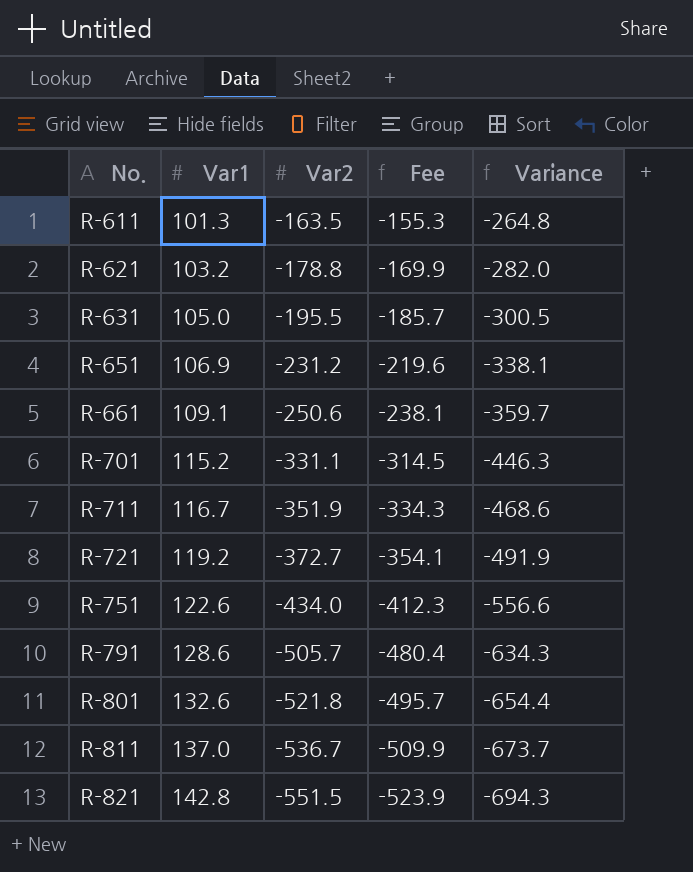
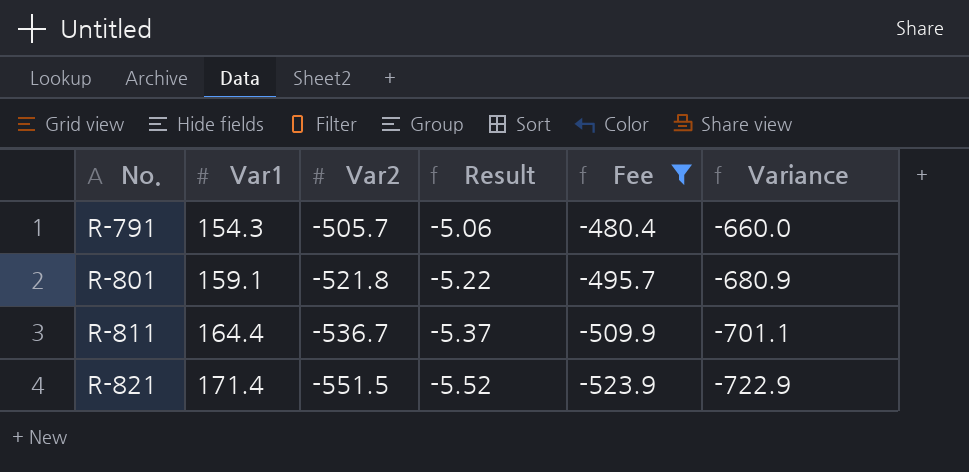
filter: none -> Fee <= -480.4
column Result | formula: none -> [Var2] * 0.01
R-791 | Var1: 128.6 -> 154.3
R-791 | Variance: -634.3 -> -660.0
R-801 | Var1: 132.6 -> 159.1
R-801 | Variance: -654.4 -> -680.9
R-811 | Var1: 137.0 -> 164.4
R-811 | Variance: -673.7 -> -701.1
R-821 | Var1: 142.8 -> 171.4
R-821 | Variance: -694.3 -> -722.9

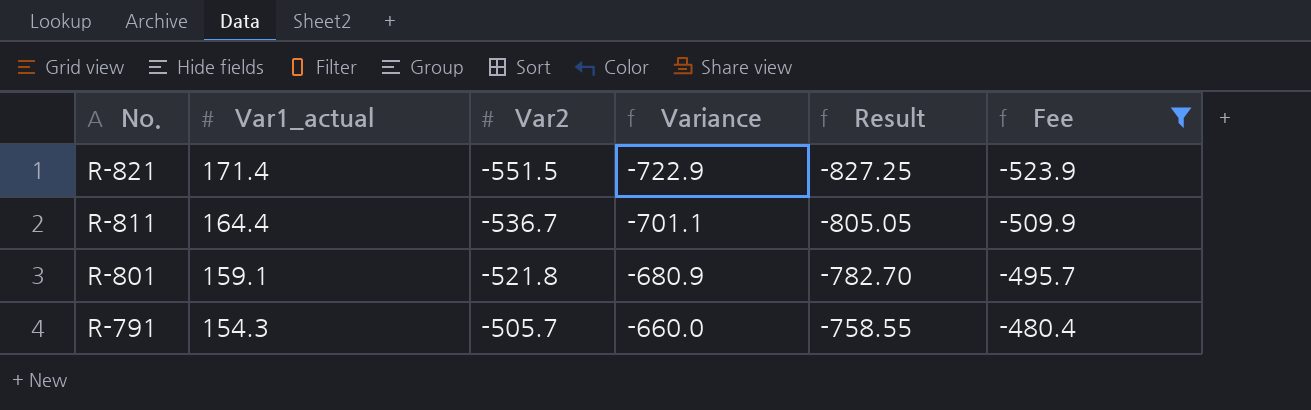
row order: No. ascending -> No. descending
column name: Var1 -> Var1_actual
column Variance | position: 6 -> 4
column Result | formula: [Var2] * 0.01 -> [Var2] * 1.5

